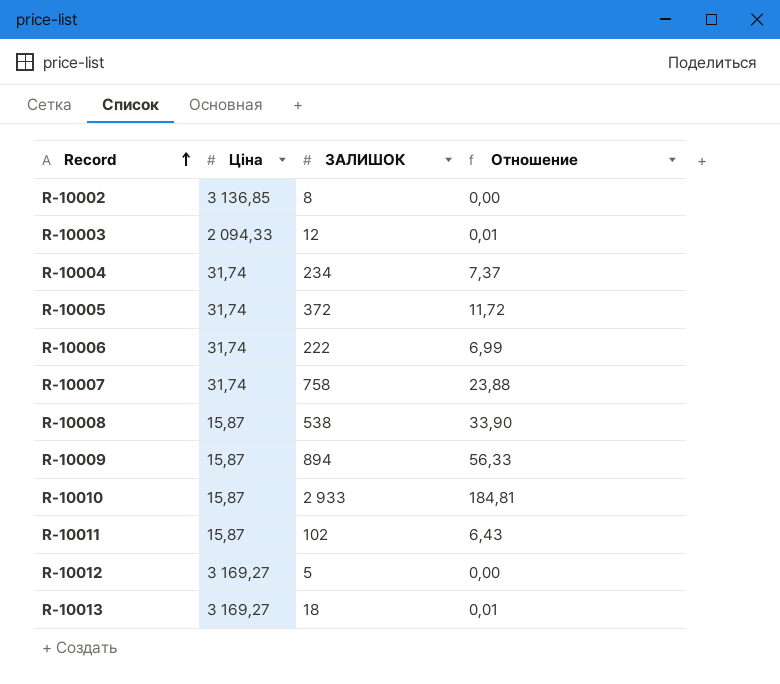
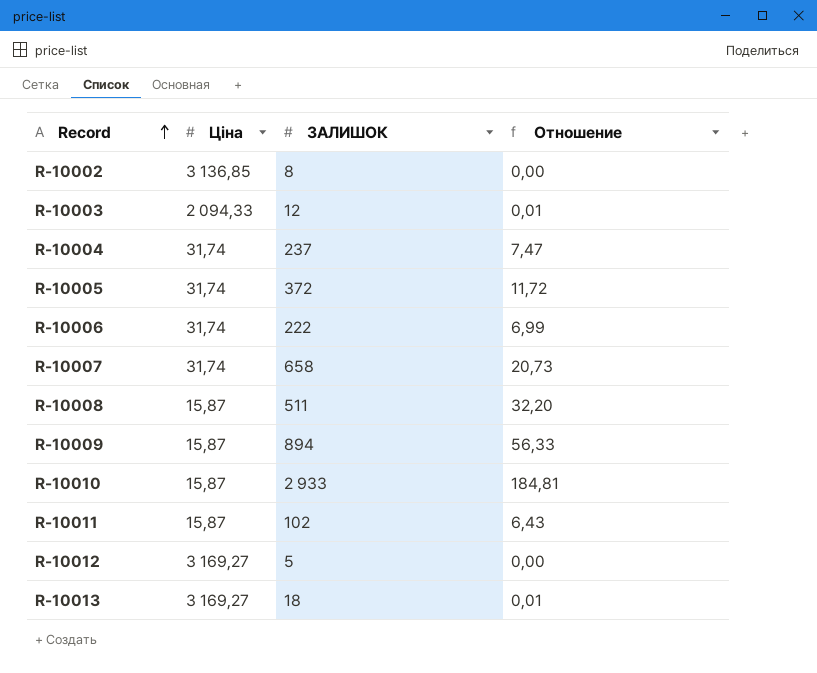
R-10004 | ЗАЛИШОК: 234 -> 237
R-10004 | Отношение: 7,37 -> 7,47
R-10007 | ЗАЛИШОК: 758 -> 658
R-10007 | Отношение: 23,88 -> 20,73
R-10008 | ЗАЛИШОК: 538 -> 511
R-10008 | Отношение: 33,90 -> 32,20

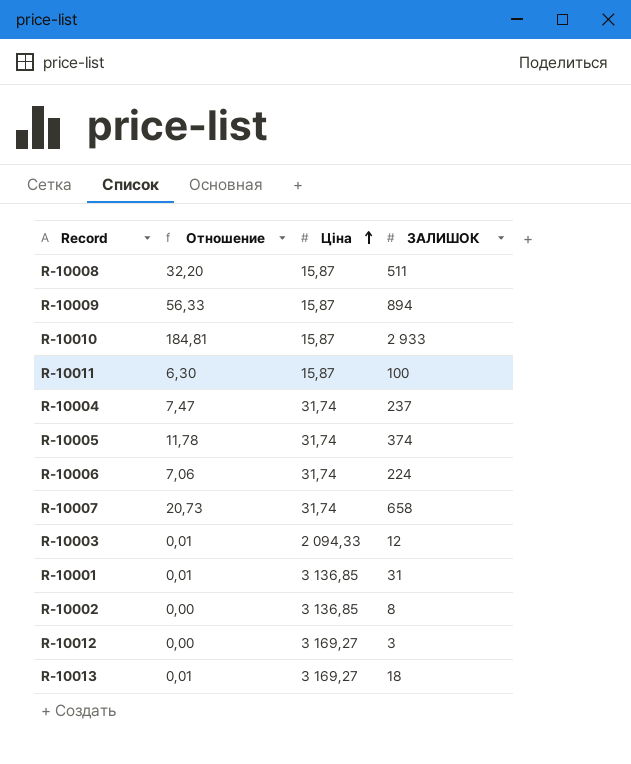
row order: Record ascending -> Ціна ascending
column Отношение | position: 4 -> 2
R-10011 | Отношение: 6,43 -> 6,30
R-10011 | ЗАЛИШОК: 102 -> 100
R-10005 | Отношение: 11,72 -> 11,78
R-10005 | ЗАЛИШОК: 372 -> 374
R-10006 | Отношение: 6,99 -> 7,06
R-10006 | ЗАЛИШОК: 222 -> 224
row R-10001: none -> 0,01 | 3 136,85 | 31
R-10012 | ЗАЛИШОК: 5 -> 3

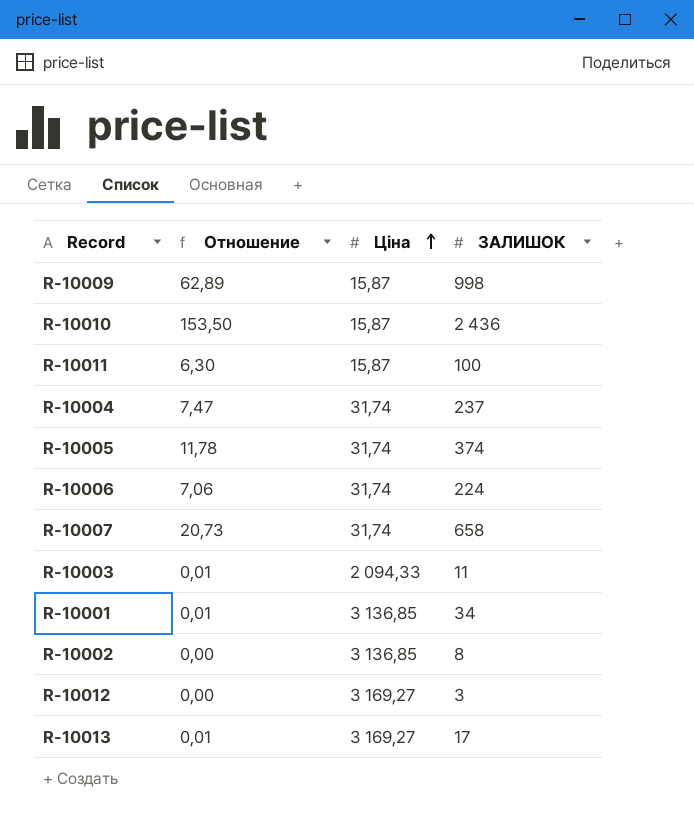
row R-10008: 32,20 | 15,87 | 511 -> none
R-10009 | Отношение: 56,33 -> 62,89
R-10009 | ЗАЛИШОК: 894 -> 998
R-10010 | Отношение: 184,81 -> 153,50
R-10010 | ЗАЛИШОК: 2 933 -> 2 436
R-10003 | ЗАЛИШОК: 12 -> 11
R-10001 | ЗАЛИШОК: 31 -> 34
R-10013 | ЗАЛИШОК: 18 -> 17

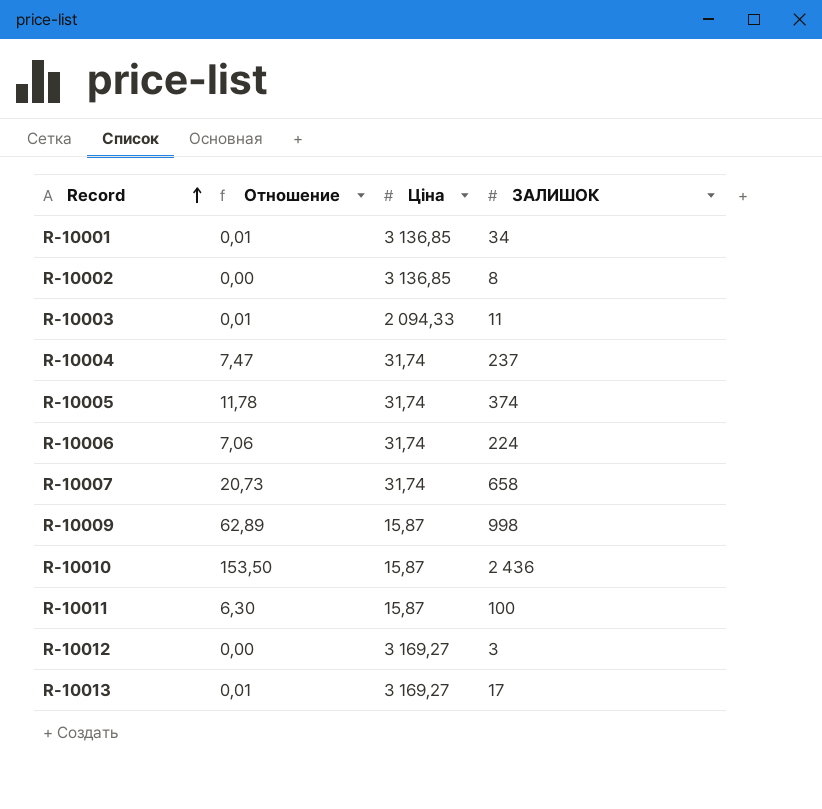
row order: Ціна ascending -> Record ascending

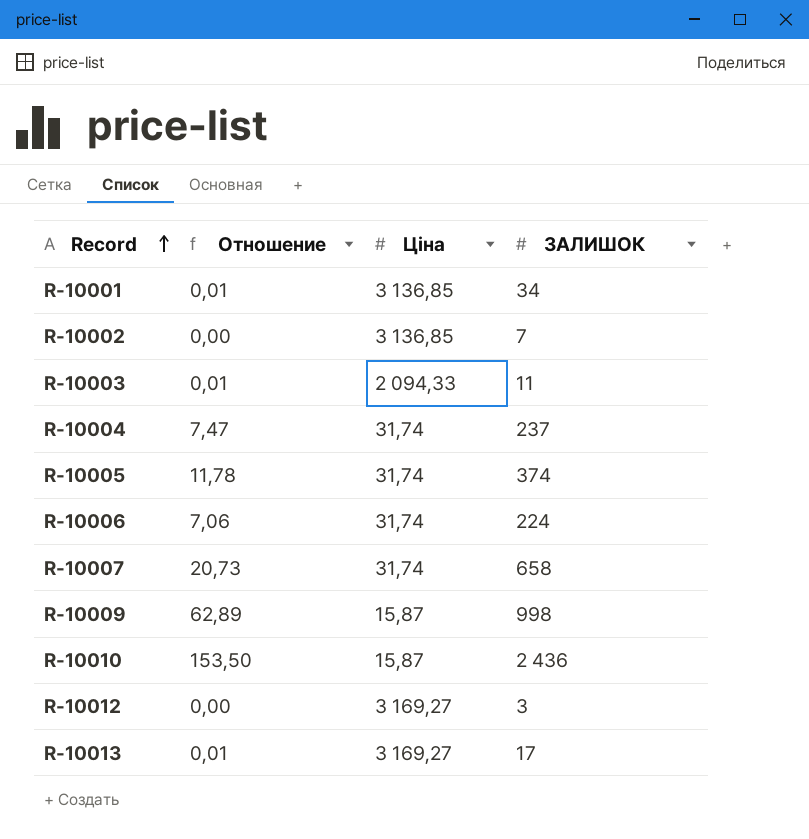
row R-10011: 6,30 | 15,87 | 100 -> none
R-10002 | ЗАЛИШОК: 8 -> 7

